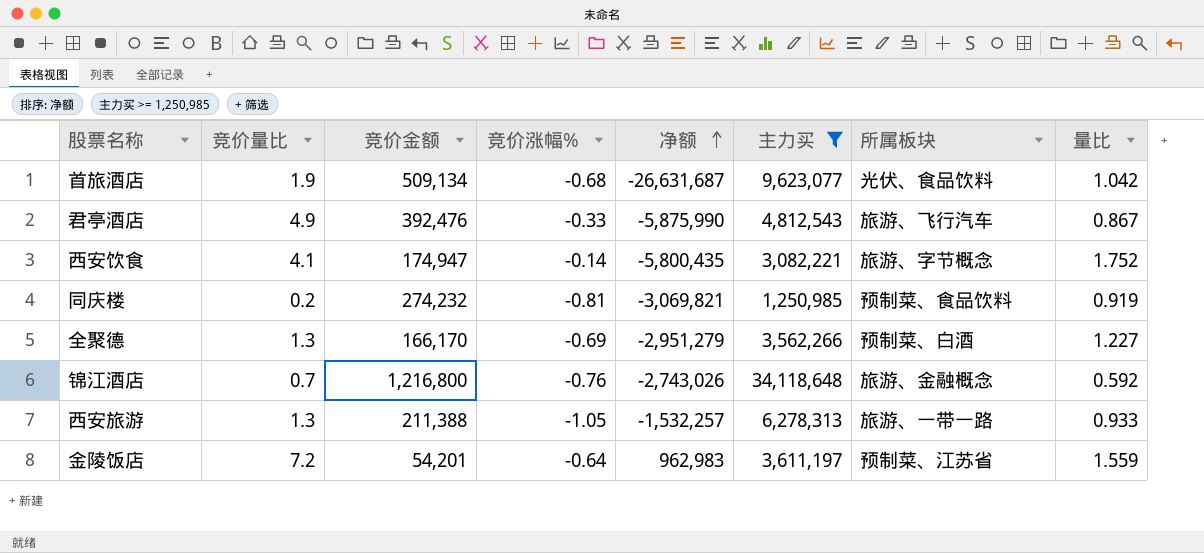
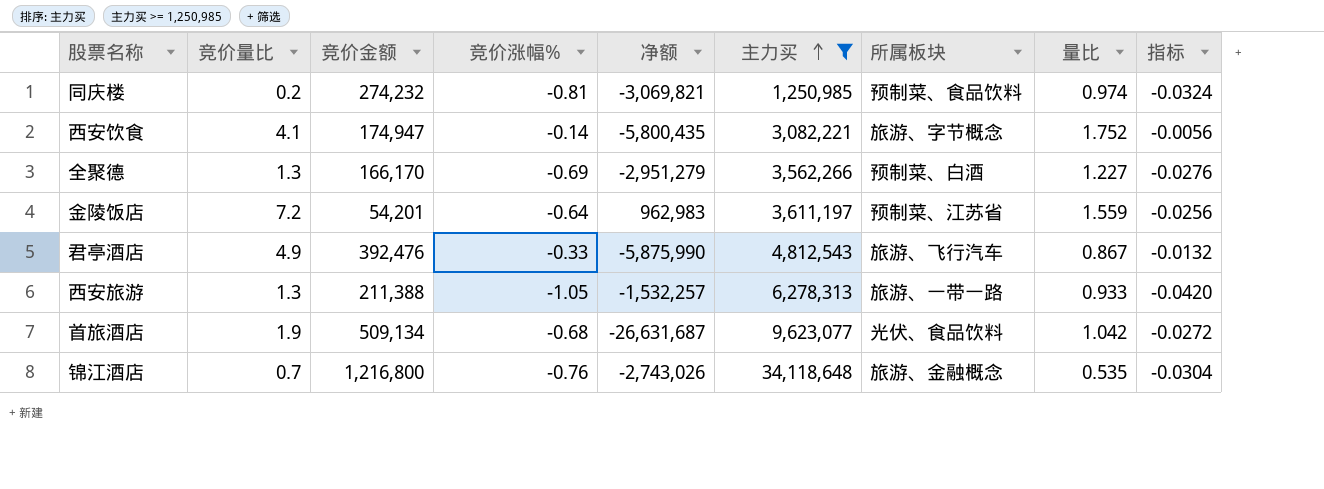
row order: 净额 ascending -> 主力买 ascending
column 指标 | formula: none -> [竞价涨幅%] * 0.04
同庆楼 | 量比: 0.919 -> 0.974
锦江酒店 | 量比: 0.592 -> 0.535

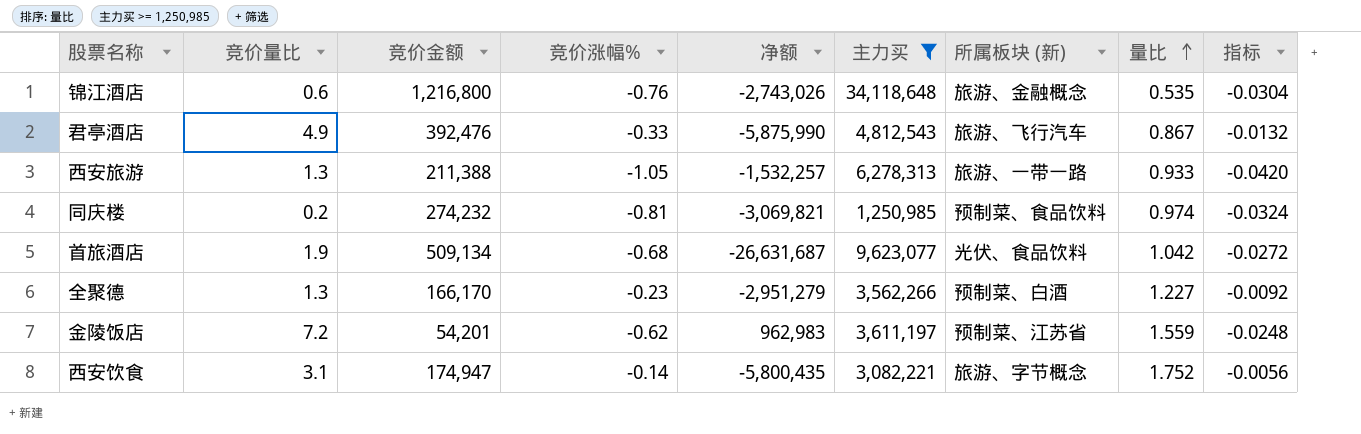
row order: 主力买 ascending -> 量比 ascending
column name: 所属板块 -> 所属板块 (新)
锦江酒店 | 竞价量比: 0.7 -> 0.6
全聚德 | 竞价涨幅%: -0.69 -> -0.23
全聚德 | 指标: -0.0276 -> -0.0092
金陵饭店 | 竞价涨幅%: -0.64 -> -0.62
金陵饭店 | 指标: -0.0256 -> -0.0248
西安饮食 | 竞价量比: 4.1 -> 3.1

